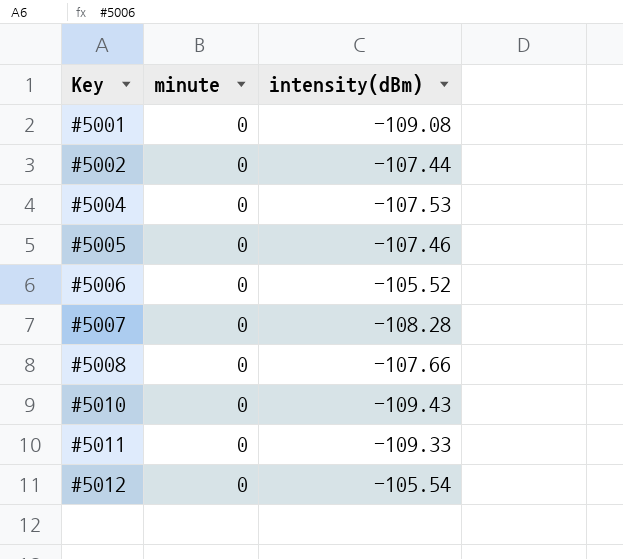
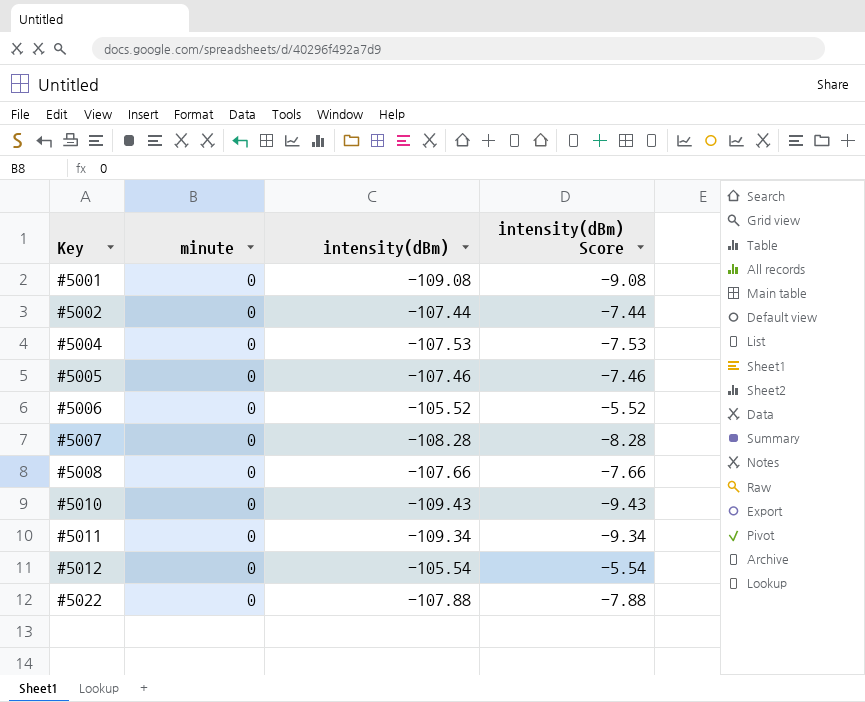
column intensity(dBm) Score | formula: none -> [intensity(dBm)] + 100
#5011 | intensity(dBm): -109.33 -> -109.34
row #5022: none -> 0 | -107.88 | -7.88

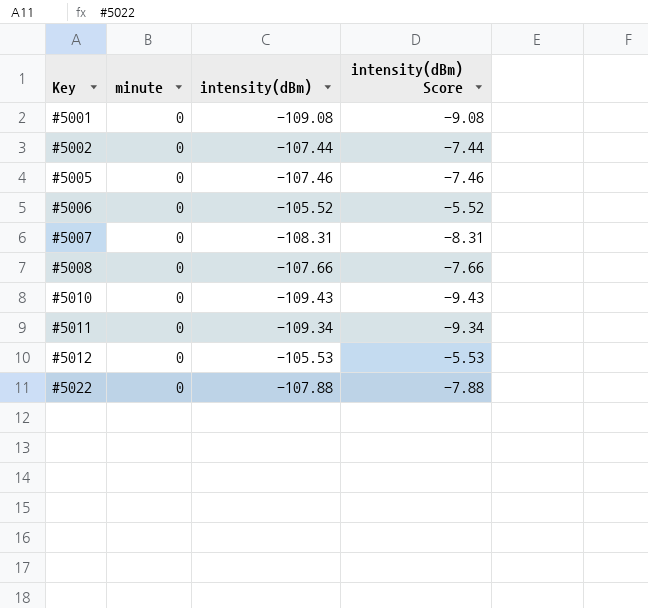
row #5004: 0 | -107.53 | -7.53 -> none
#5007 | intensity(dBm): -108.28 -> -108.31
#5007 | intensity(dBm) Score: -8.28 -> -8.31
#5012 | intensity(dBm): -105.54 -> -105.53
#5012 | intensity(dBm) Score: -5.54 -> -5.53

